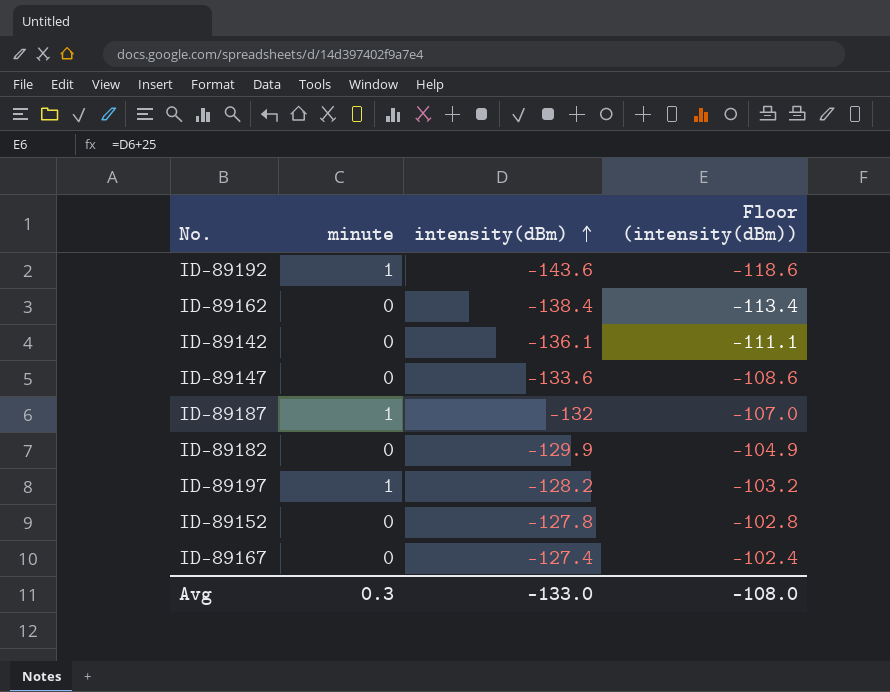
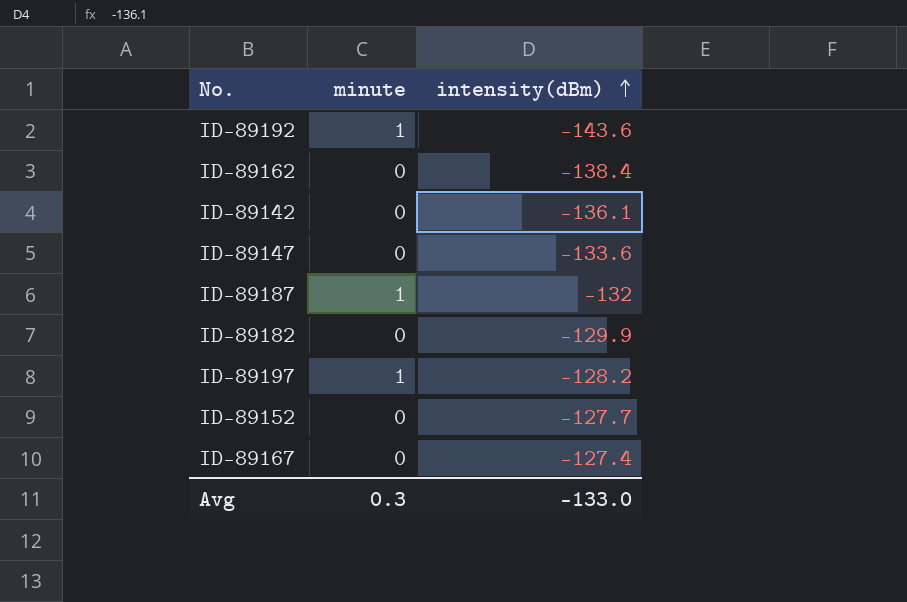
column Floor (intensity(dBm)) | formula: [intensity(dBm)] + 25 -> none
ID-89152 | intensity(dBm): -127.8 -> -127.7

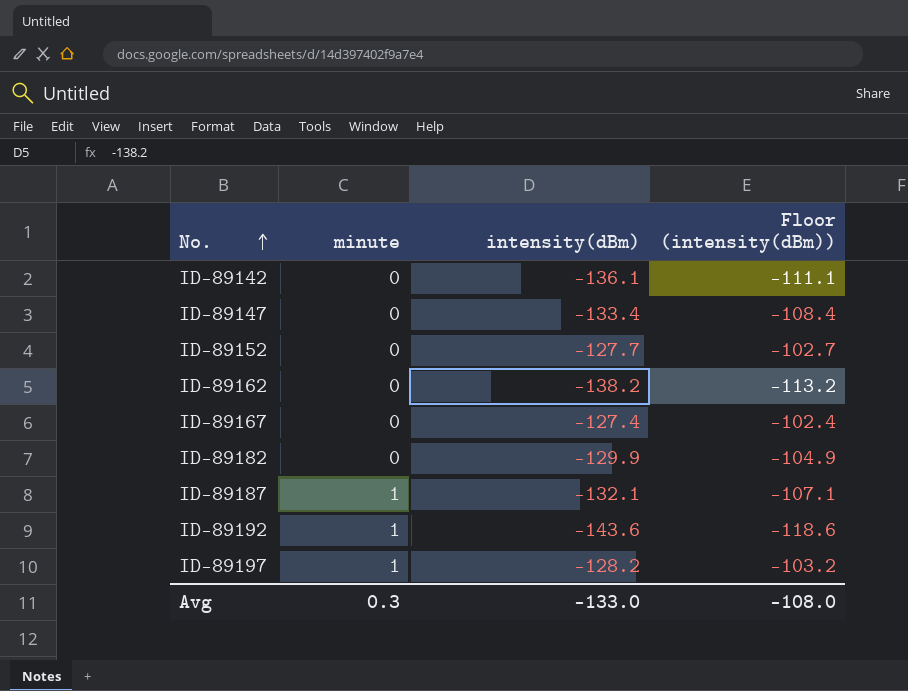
row order: intensity(dBm) ascending -> No. ascending
column Floor (intensity(dBm)) | formula: none -> [intensity(dBm)] + 25
ID-89147 | intensity(dBm): -133.6 -> -133.4
ID-89162 | intensity(dBm): -138.4 -> -138.2
ID-89187 | intensity(dBm): -132 -> -132.1

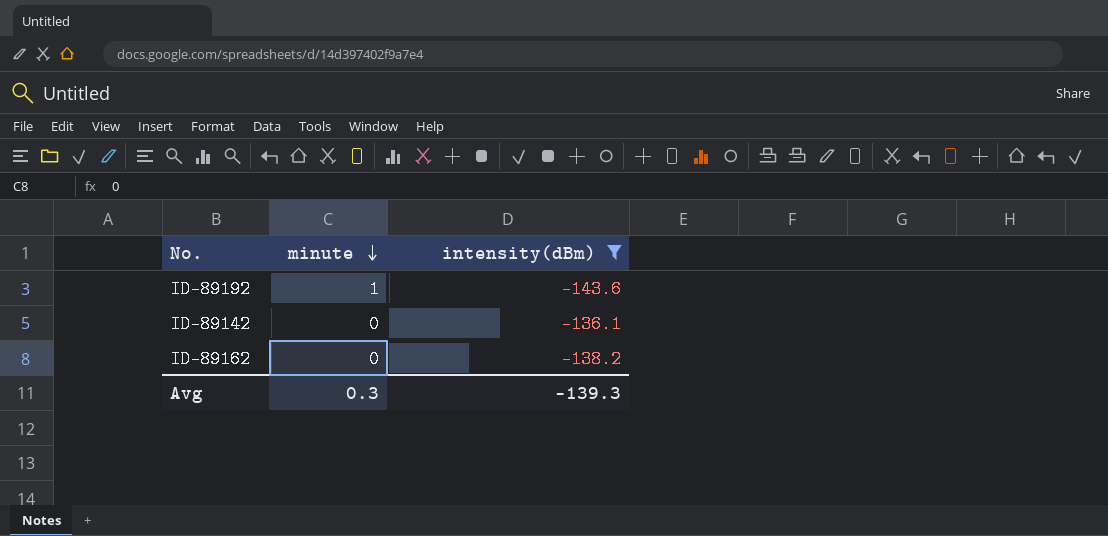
filter: none -> intensity(dBm) <= -136.1
row order: No. ascending -> minute descending
column Floor (intensity(dBm)) | formula: [intensity(dBm)] + 25 -> none
Avg | intensity(dBm): -133.0 -> -139.3

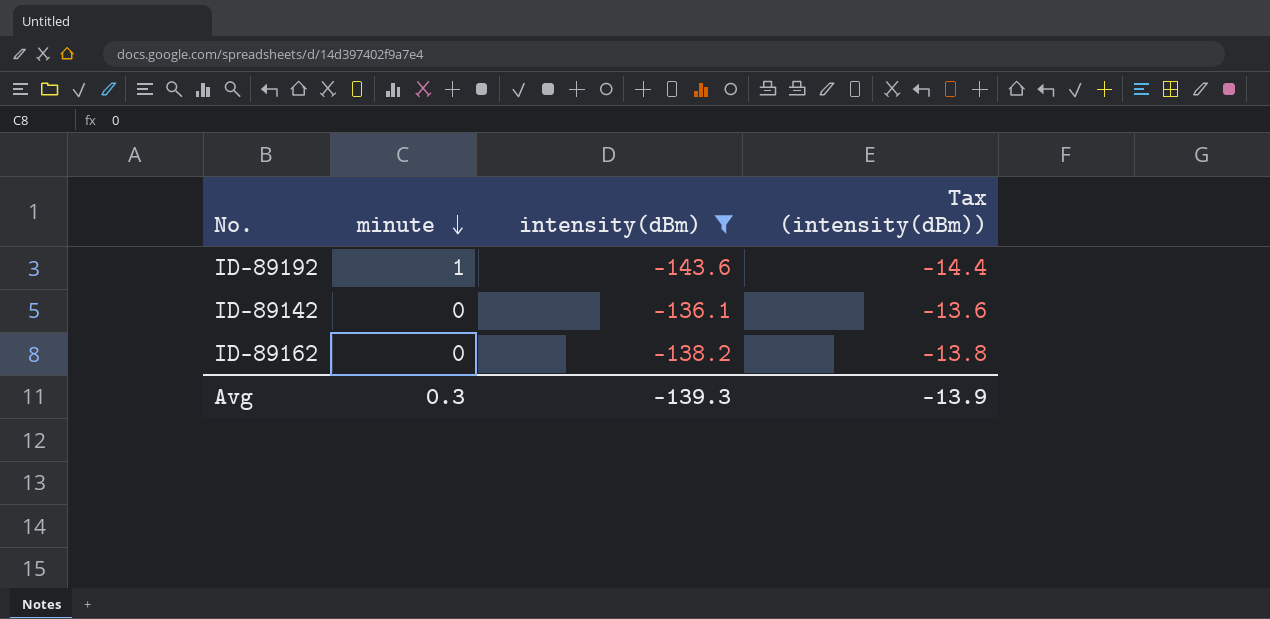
column Tax (intensity(dBm)) | formula: none -> [intensity(dBm)] * 0.1

